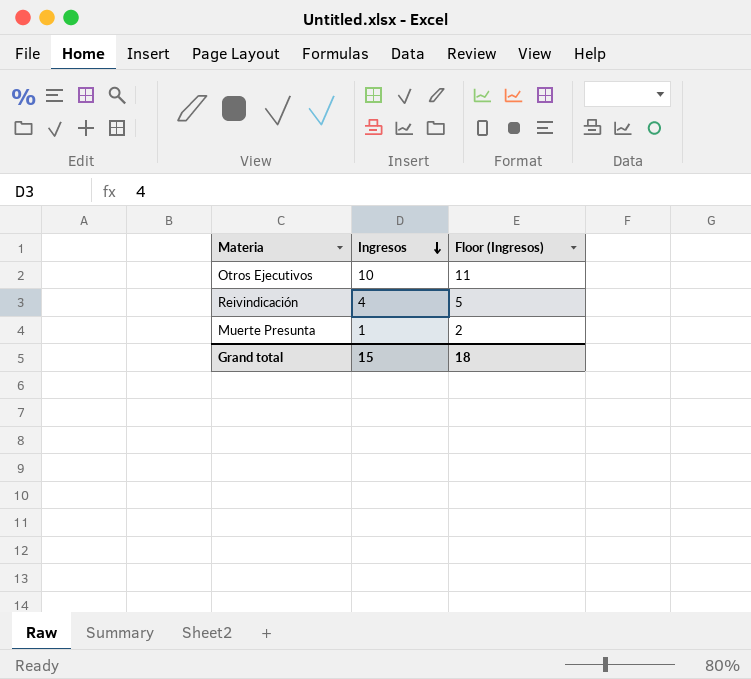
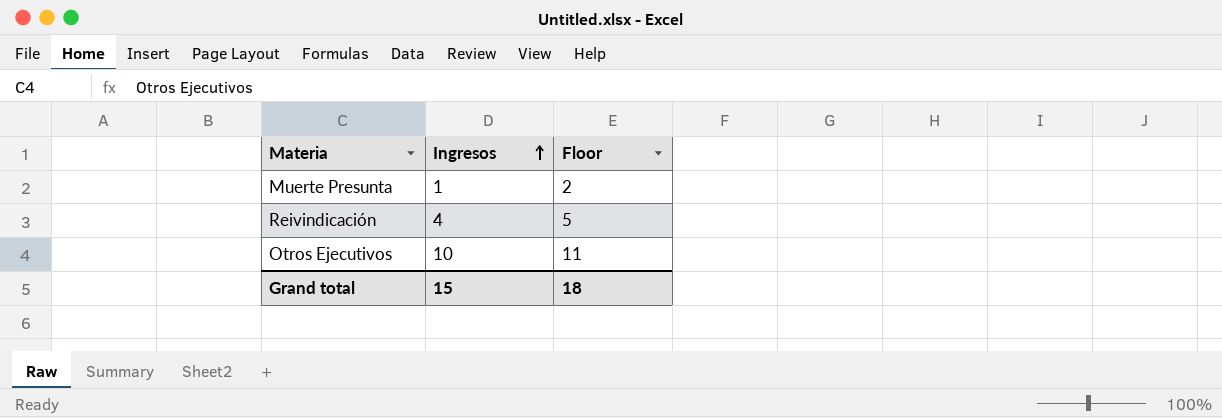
row order: Ingresos descending -> Ingresos ascending
column name: Floor (Ingresos) -> Floor

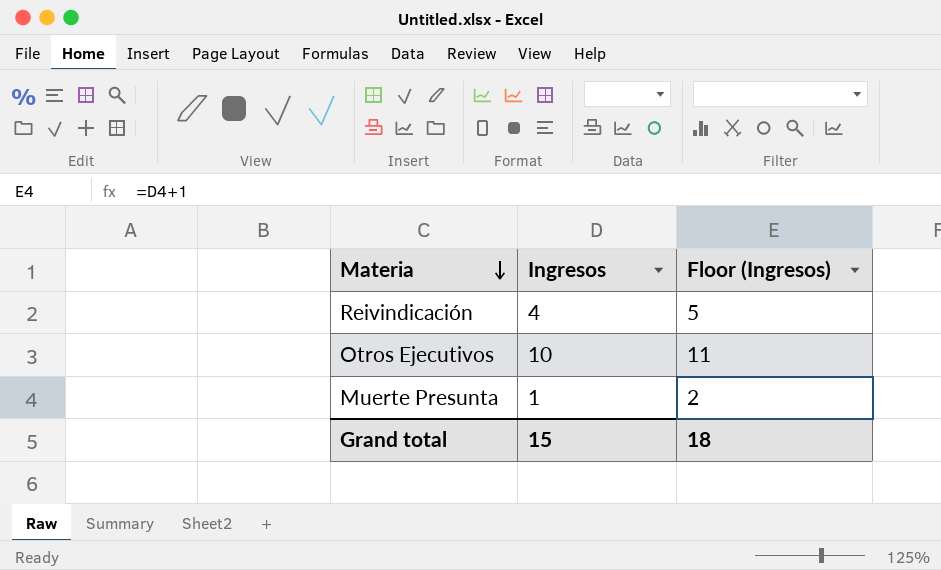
row order: Ingresos ascending -> Materia descending
column name: Floor -> Floor (Ingresos)

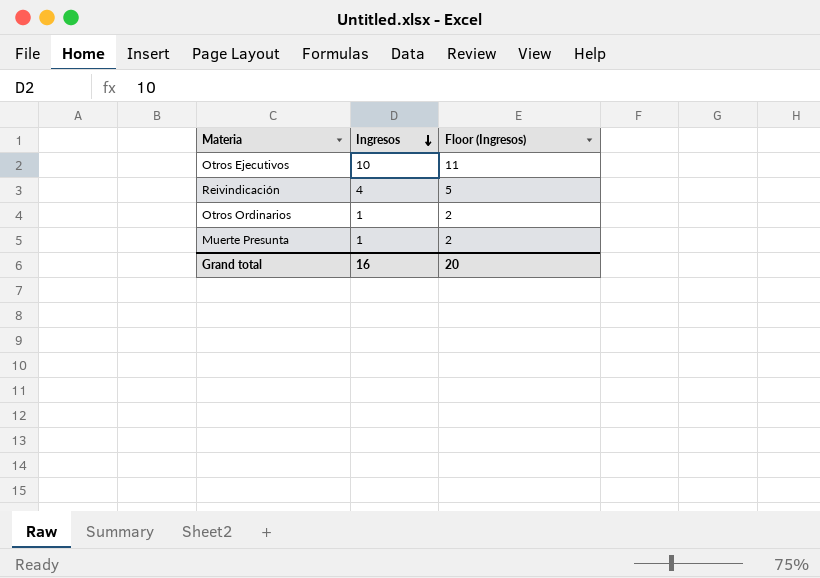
row order: Materia descending -> Ingresos descending
row Otros Ordinarios: none -> 1 | 2
Grand total | Ingresos: 15 -> 16
Grand total | Floor (Ingresos): 18 -> 20

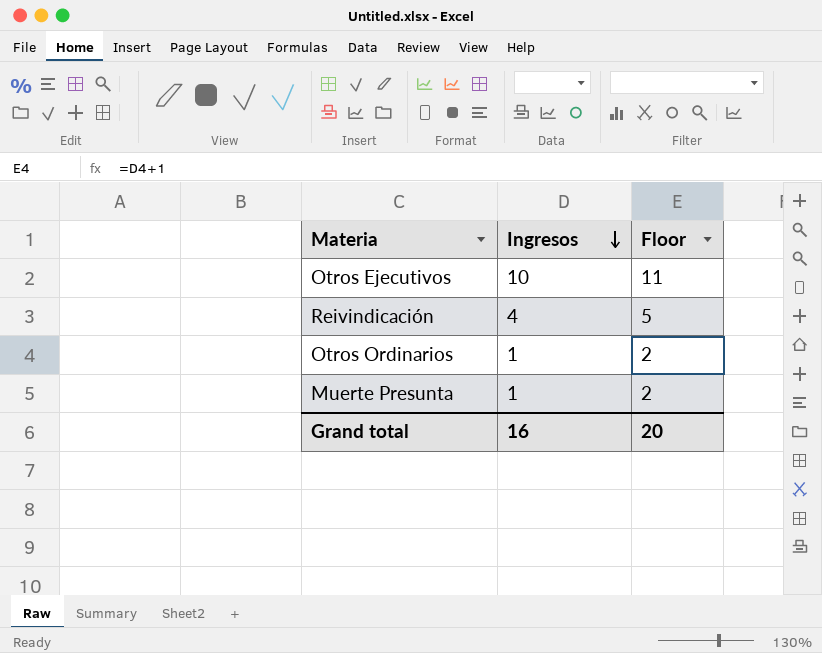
column name: Floor (Ingresos) -> Floor

